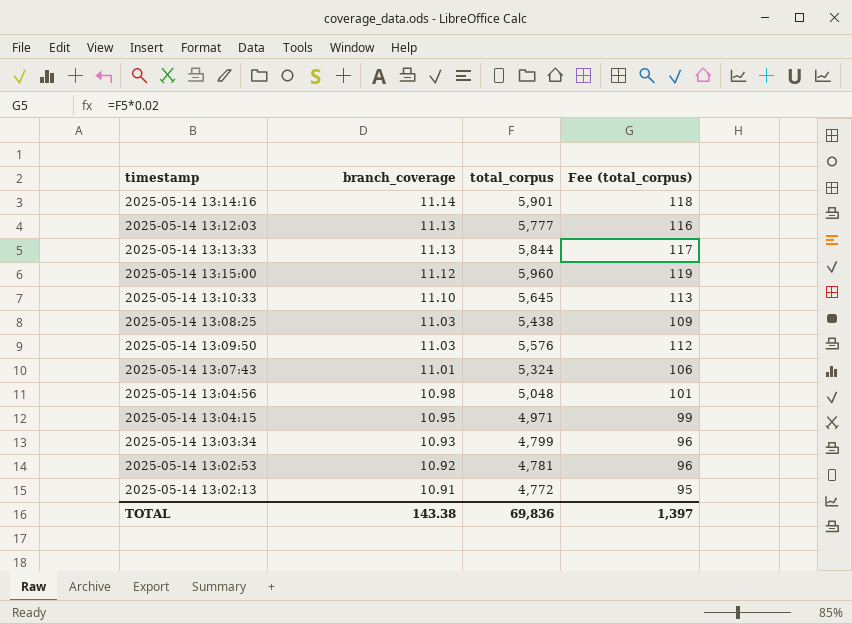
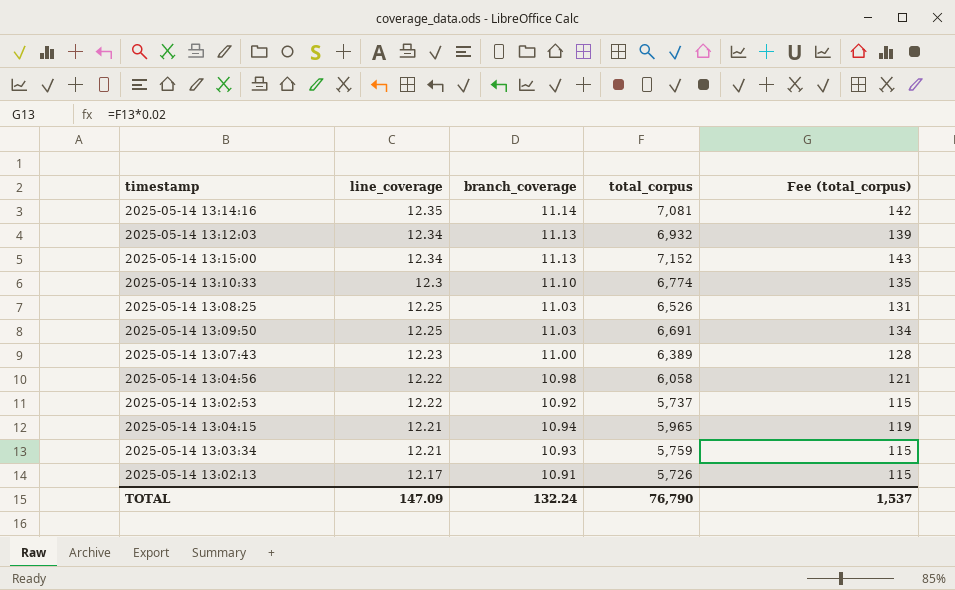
row order: branch_coverage descending -> line_coverage descending
column line_coverage | position: none -> 2
row 2025-05-14 13:13:33: 11.13 | 5,844 | 117 -> none
2025-05-14 13:14:16 | total_corpus: 5,901 -> 7,081
2025-05-14 13:14:16 | Fee (total_corpus): 118 -> 142
2025-05-14 13:12:03 | total_corpus: 5,777 -> 6,932
2025-05-14 13:12:03 | Fee (total_corpus): 116 -> 139
2025-05-14 13:15:00 | branch_coverage: 11.12 -> 11.13
2025-05-14 13:15:00 | total_corpus: 5,960 -> 7,152
2025-05-14 13:15:00 | Fee (total_corpus): 119 -> 143
2025-05-14 13:10:33 | total_corpus: 5,645 -> 6,774
2025-05-14 13:10:33 | Fee (total_corpus): 113 -> 135
2025-05-14 13:08:25 | total_corpus: 5,438 -> 6,526
2025-05-14 13:08:25 | Fee (total_corpus): 109 -> 131
2025-05-14 13:09:50 | total_corpus: 5,576 -> 6,691
2025-05-14 13:09:50 | Fee (total_corpus): 112 -> 134
2025-05-14 13:07:43 | branch_coverage: 11.01 -> 11.00
2025-05-14 13:07:43 | total_corpus: 5,324 -> 6,389
2025-05-14 13:07:43 | Fee (total_corpus): 106 -> 128
2025-05-14 13:04:56 | total_corpus: 5,048 -> 6,058
2025-05-14 13:04:56 | Fee (total_corpus): 101 -> 121
2025-05-14 13:02:53 | total_corpus: 4,781 -> 5,737
2025-05-14 13:02:53 | Fee (total_corpus): 96 -> 115
2025-05-14 13:04:15 | branch_coverage: 10.95 -> 10.94
2025-05-14 13:04:15 | total_corpus: 4,971 -> 5,965
2025-05-14 13:04:15 | Fee (total_corpus): 99 -> 119
2025-05-14 13:03:34 | total_corpus: 4,799 -> 5,759
2025-05-14 13:03:34 | Fee (total_corpus): 96 -> 115
2025-05-14 13:02:13 | total_corpus: 4,772 -> 5,726
2025-05-14 13:02:13 | Fee (total_corpus): 95 -> 115
TOTAL | branch_coverage: 143.38 -> 132.24
TOTAL | total_corpus: 69,836 -> 76,790
TOTAL | Fee (total_corpus): 1,397 -> 1,537

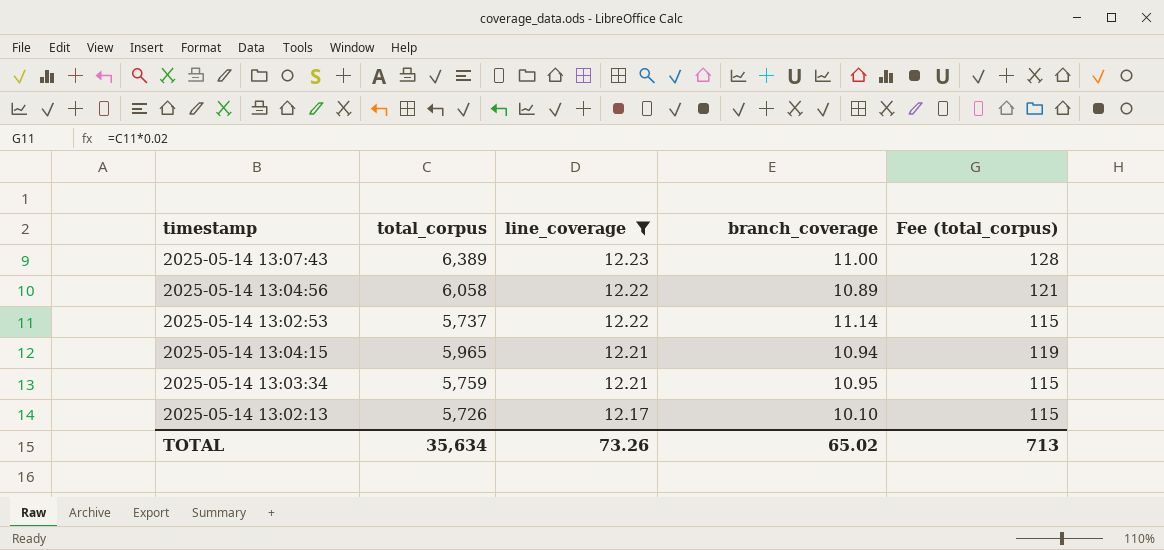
filter: none -> line_coverage <= 12.23
column total_corpus | position: 4 -> 2
2025-05-14 13:04:56 | branch_coverage: 10.98 -> 10.89
2025-05-14 13:02:53 | branch_coverage: 10.92 -> 11.14
2025-05-14 13:03:34 | branch_coverage: 10.93 -> 10.95
2025-05-14 13:02:13 | branch_coverage: 10.91 -> 10.10
TOTAL | total_corpus: 76,790 -> 35,634
TOTAL | line_coverage: 147.09 -> 73.26
TOTAL | branch_coverage: 132.24 -> 65.02
TOTAL | Fee (total_corpus): 1,537 -> 713

